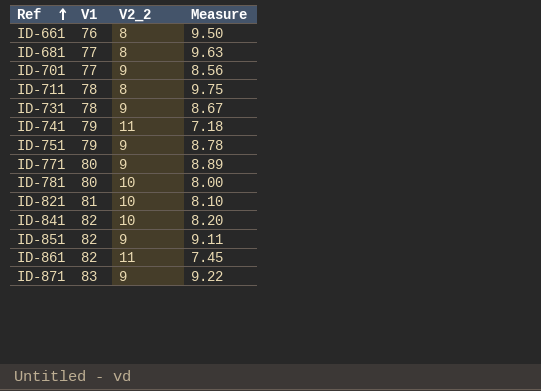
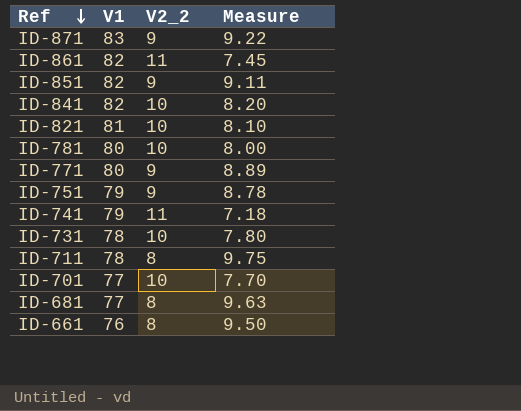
row order: Ref ascending -> Ref descending
ID-731 | V2_2: 9 -> 10
ID-731 | Measure: 8.67 -> 7.80
ID-701 | V2_2: 9 -> 10
ID-701 | Measure: 8.56 -> 7.70

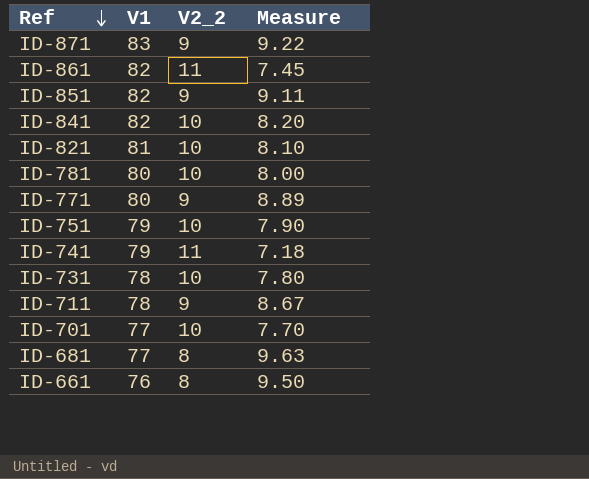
ID-751 | V2_2: 9 -> 10
ID-751 | Measure: 8.78 -> 7.90
ID-711 | V2_2: 8 -> 9
ID-711 | Measure: 9.75 -> 8.67

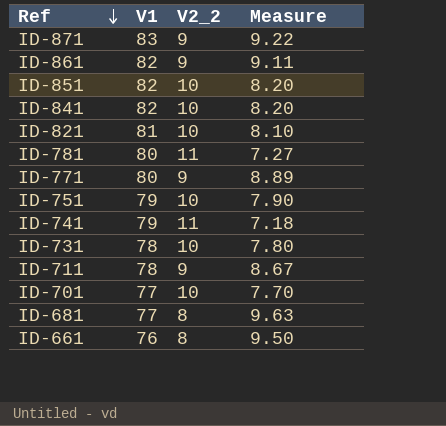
ID-861 | V2_2: 11 -> 9
ID-861 | Measure: 7.45 -> 9.11
ID-851 | V2_2: 9 -> 10
ID-851 | Measure: 9.11 -> 8.20
ID-781 | V2_2: 10 -> 11
ID-781 | Measure: 8.00 -> 7.27

